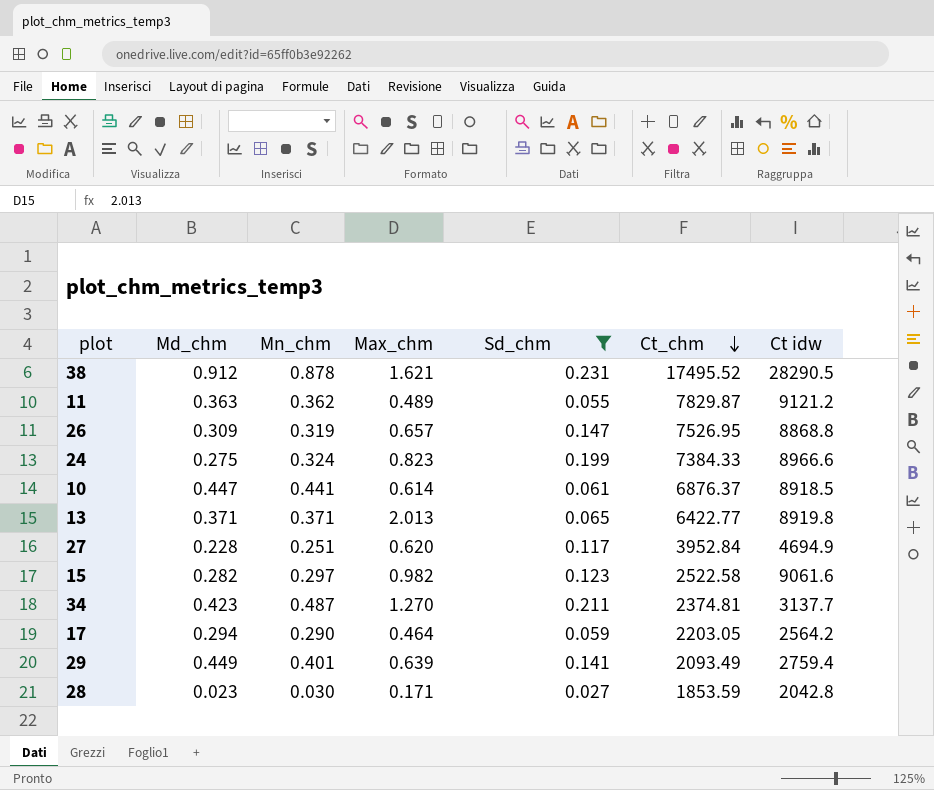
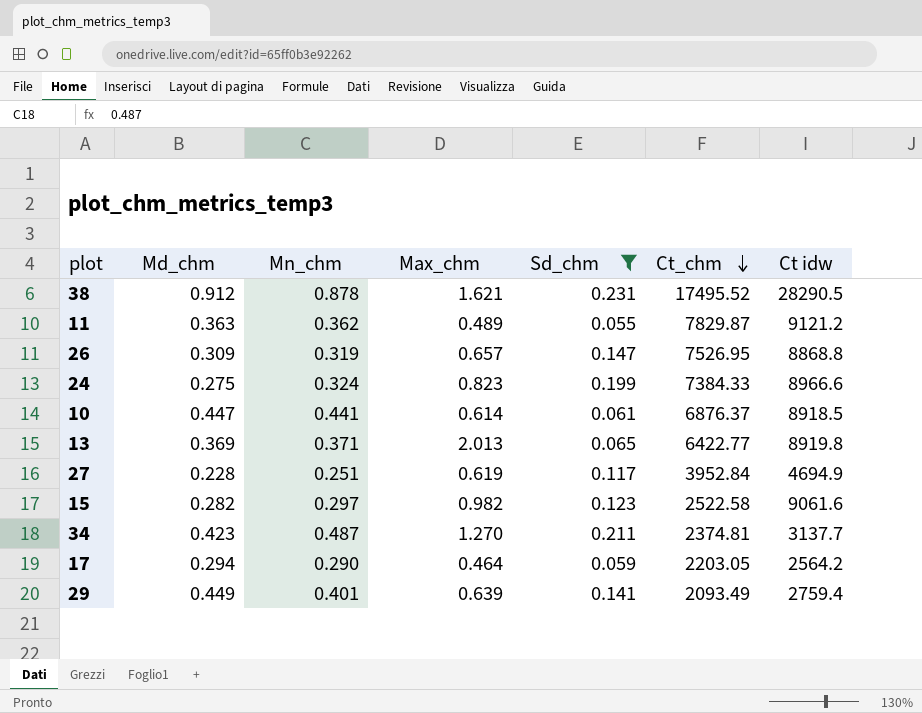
row 28: 0.023 | 0.030 | 0.171 | 0.027 | 1853.59 | 2042.8 -> none
13 | Md_chm: 0.371 -> 0.369
27 | Max_chm: 0.620 -> 0.619

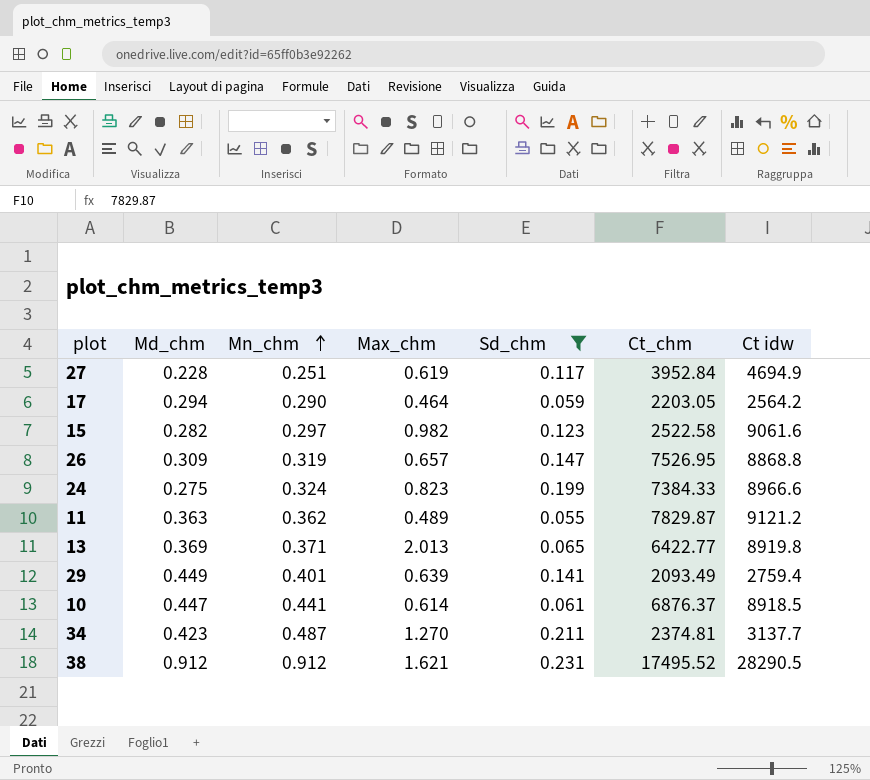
row order: Ct_chm descending -> Mn_chm ascending
38 | Mn_chm: 0.878 -> 0.912

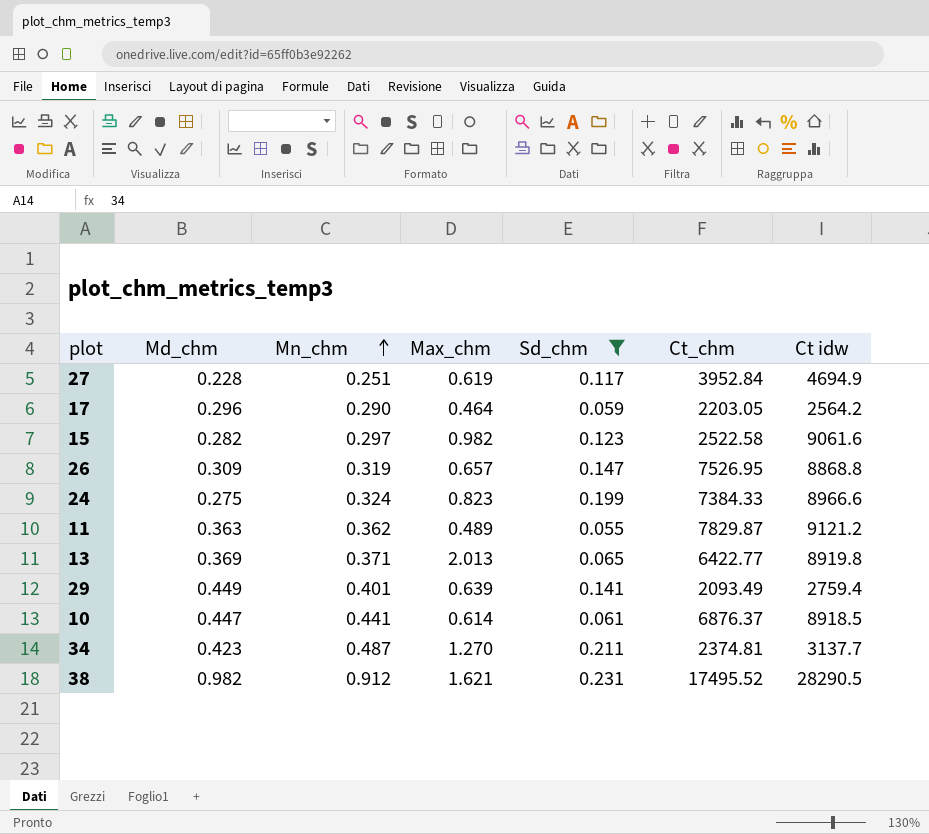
17 | Md_chm: 0.294 -> 0.296
38 | Md_chm: 0.912 -> 0.982

